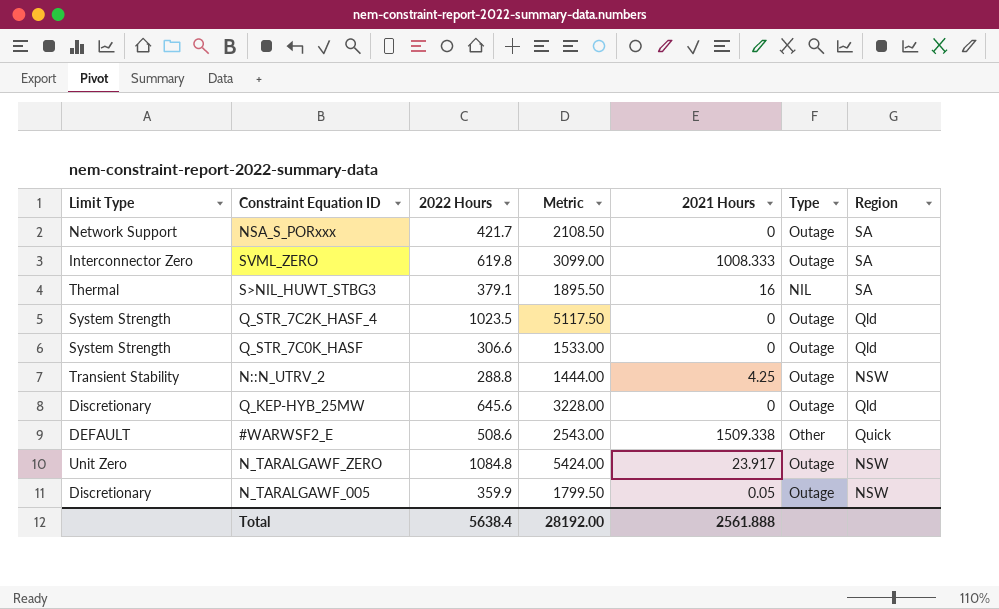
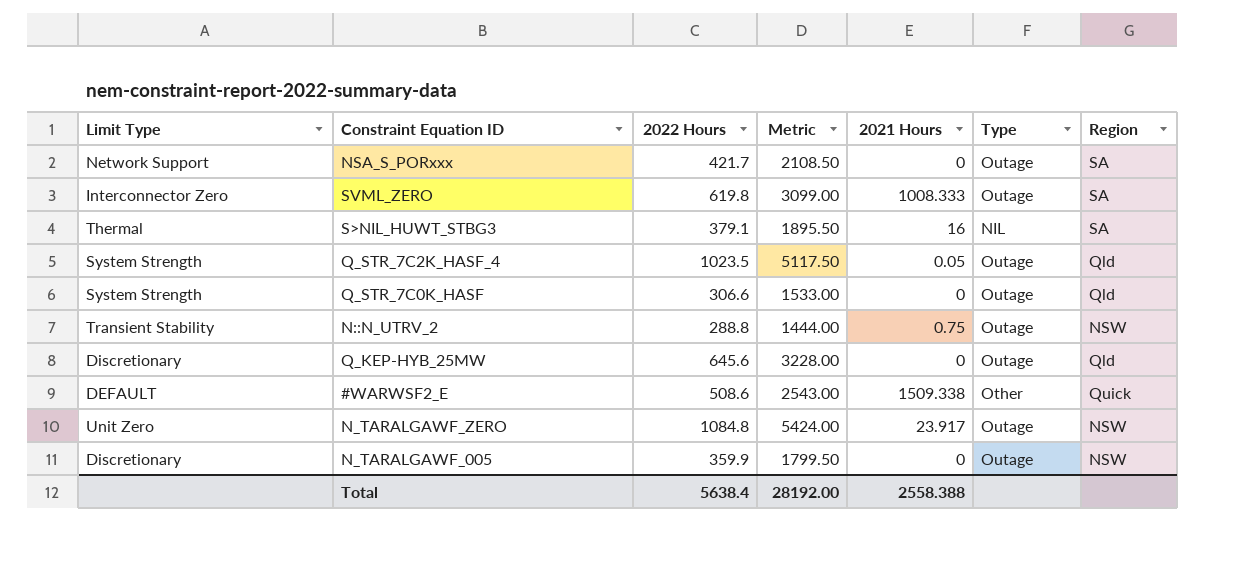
Q_STR_7C2K_HASF_4 | 2021 Hours: 0 -> 0.05
N::N_UTRV_2 | 2021 Hours: 4.25 -> 0.75
N_TARALGAWF_005 | 2021 Hours: 0.05 -> 0
Total | 2021 Hours: 2561.888 -> 2558.388

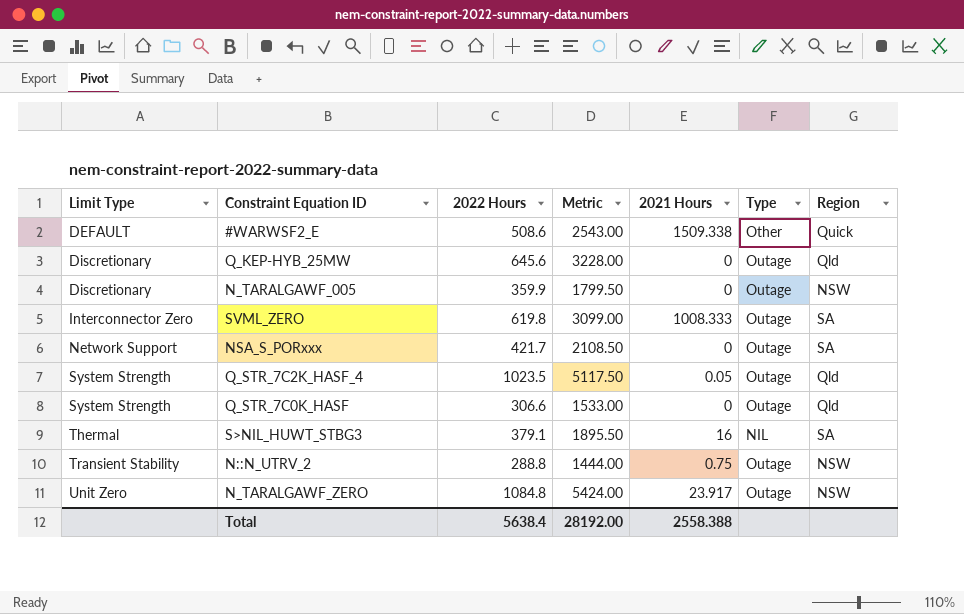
row order: none -> Limit Type ascending

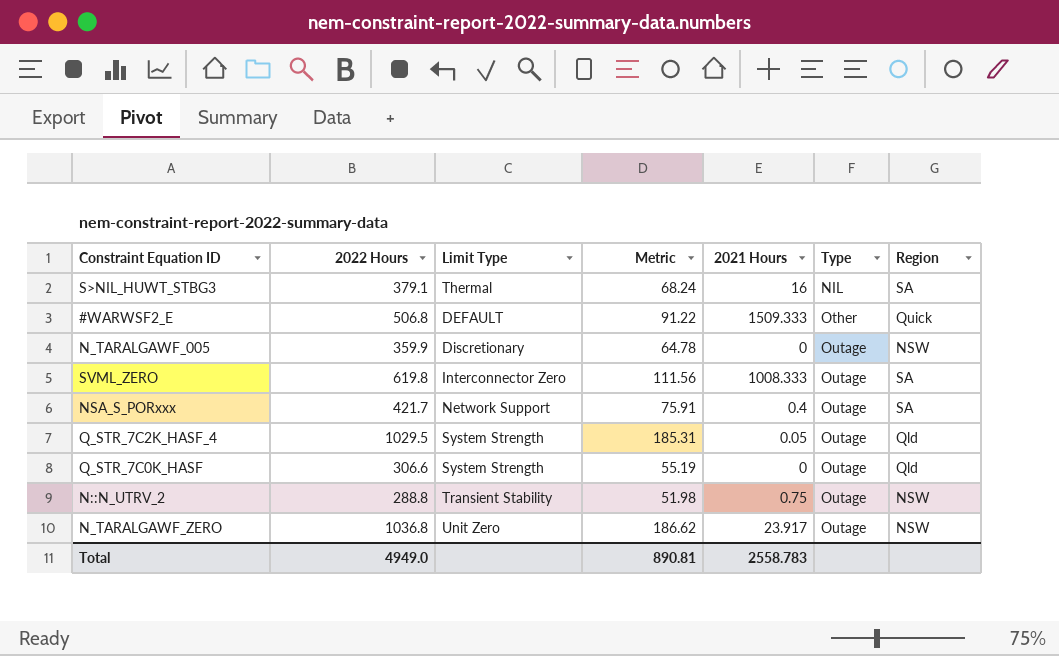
row order: Limit Type ascending -> Type ascending
column Limit Type | position: 1 -> 3
column Metric | formula: [2022 Hours] * 5 -> [2022 Hours] * 0.18
row Q_KEP-HYB_25MW: Discretionary | 645.6 | 3228.00 | 0 | Outage | Qld -> none
#WARWSF2_E | 2022 Hours: 508.6 -> 506.8
#WARWSF2_E | 2021 Hours: 1509.338 -> 1509.333
NSA_S_PORxxx | 2021 Hours: 0 -> 0.4
Q_STR_7C2K_HASF_4 | 2022 Hours: 1023.5 -> 1029.5
N_TARALGAWF_ZERO | 2022 Hours: 1084.8 -> 1036.8
Total | 2022 Hours: 5638.4 -> 4949.0
Total | Metric: 28192.00 -> 890.81
Total | 2021 Hours: 2558.388 -> 2558.783

